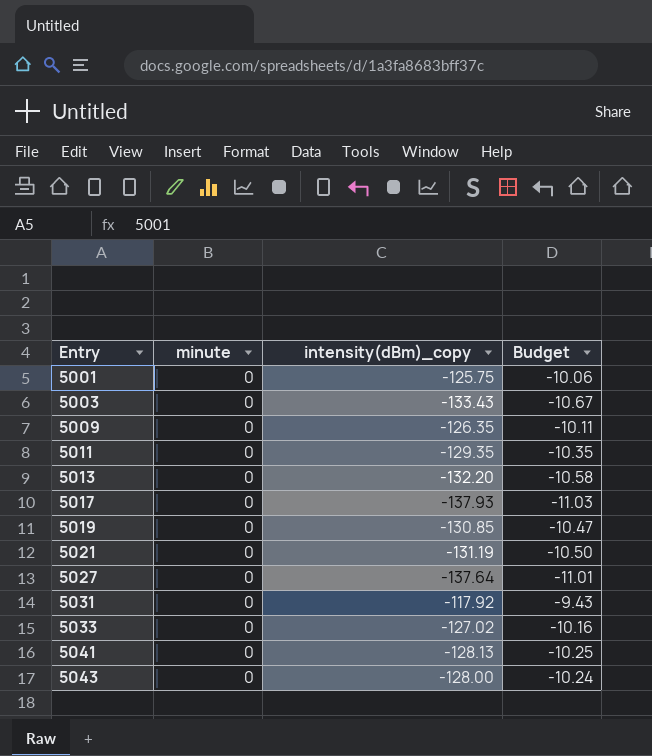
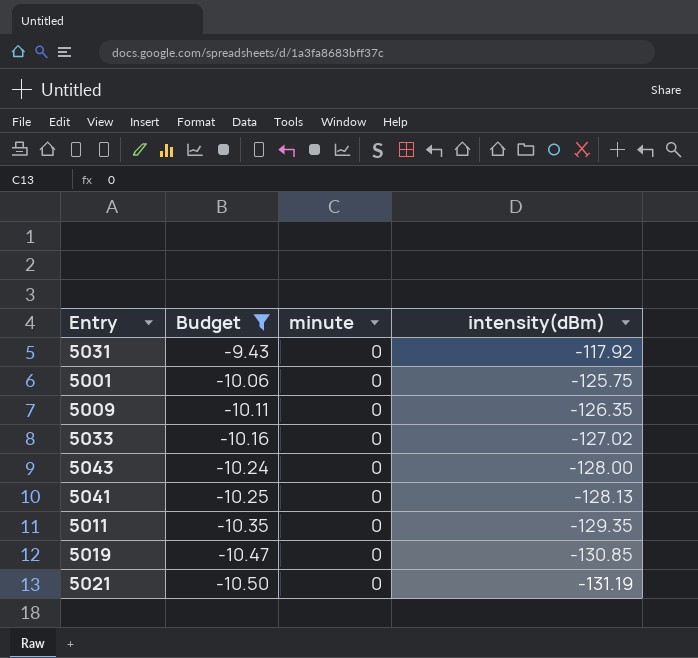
filter: none -> Budget >= -10.50
row order: Entry ascending -> Budget descending
column Budget | position: 4 -> 2
column name: intensity(dBm)_copy -> intensity(dBm)

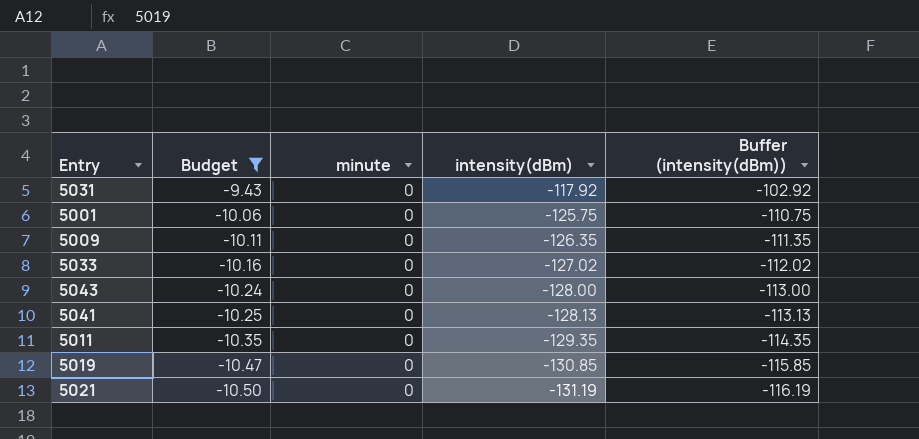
column Buffer (intensity(dBm)) | formula: none -> [intensity(dBm)] + 15

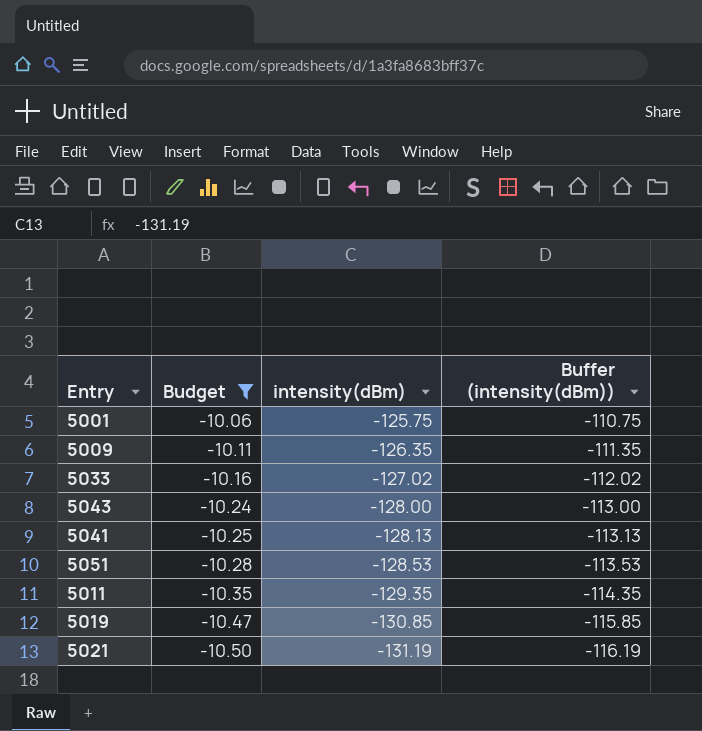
column minute | position: 3 -> none
row 5031: -9.43 | 0 | -117.92 | -102.92 -> none
row 5051: none -> -10.28 | -128.53 | -113.53

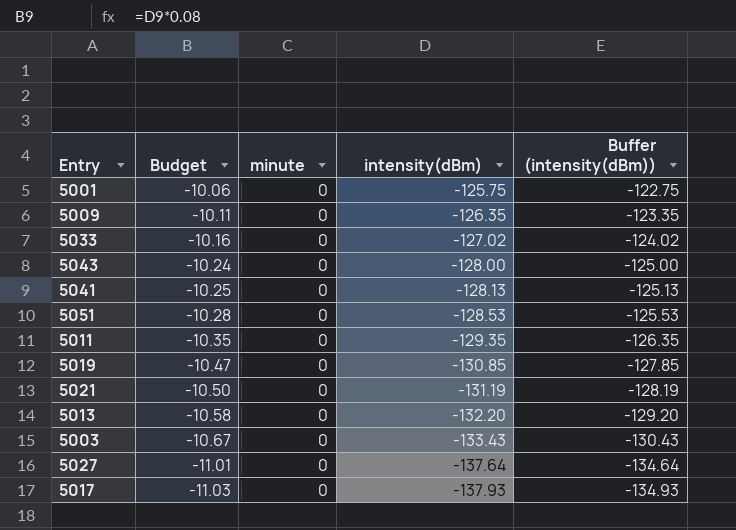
filter: Budget >= -10.50 -> none
column minute | position: none -> 3
column Buffer (intensity(dBm)) | formula: [intensity(dBm)] + 15 -> [intensity(dBm)] + 3

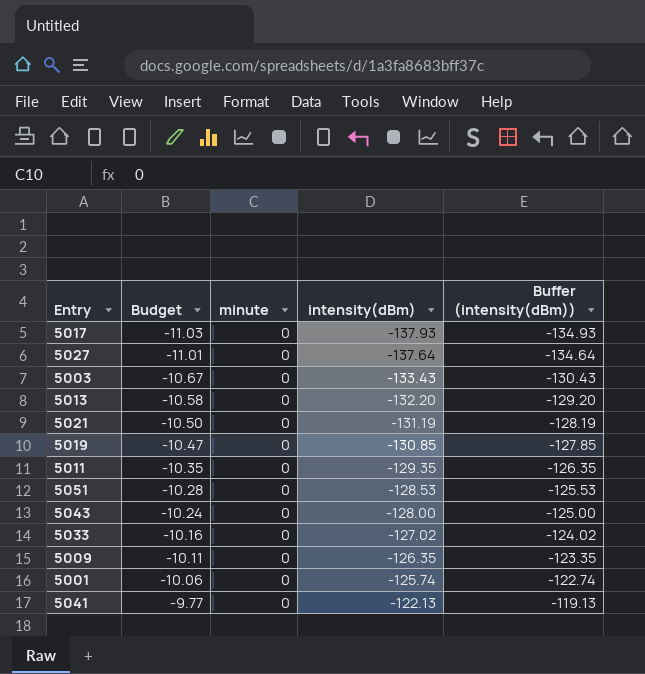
row order: Budget descending -> Budget ascending
5001 | intensity(dBm): -125.75 -> -125.74
5001 | Buffer (intensity(dBm)): -122.75 -> -122.74
5041 | Budget: -10.25 -> -9.77
5041 | intensity(dBm): -128.13 -> -122.13
5041 | Buffer (intensity(dBm)): -125.13 -> -119.13

